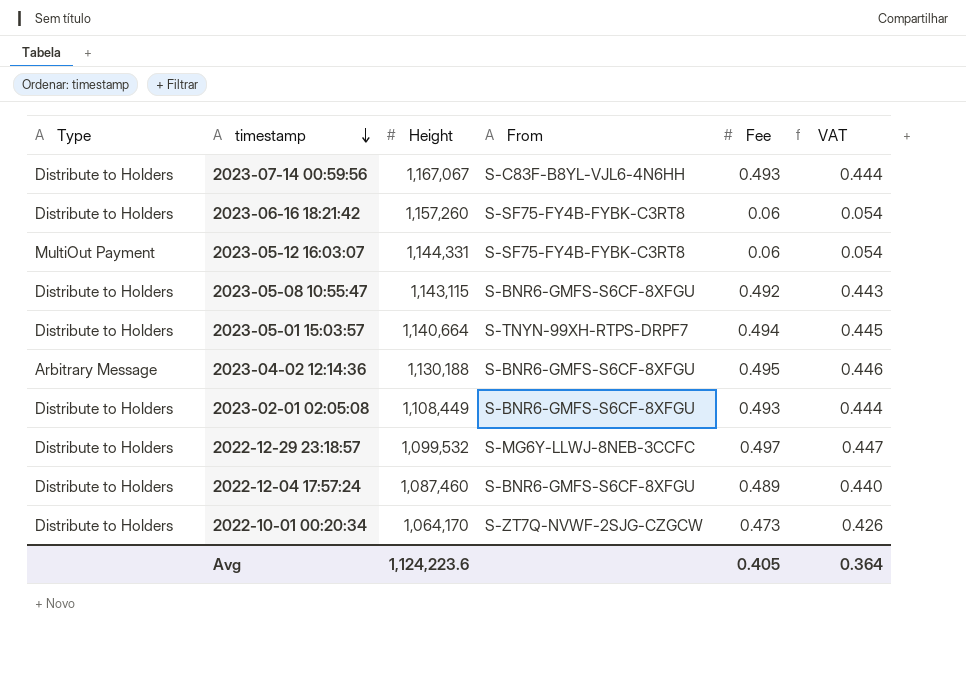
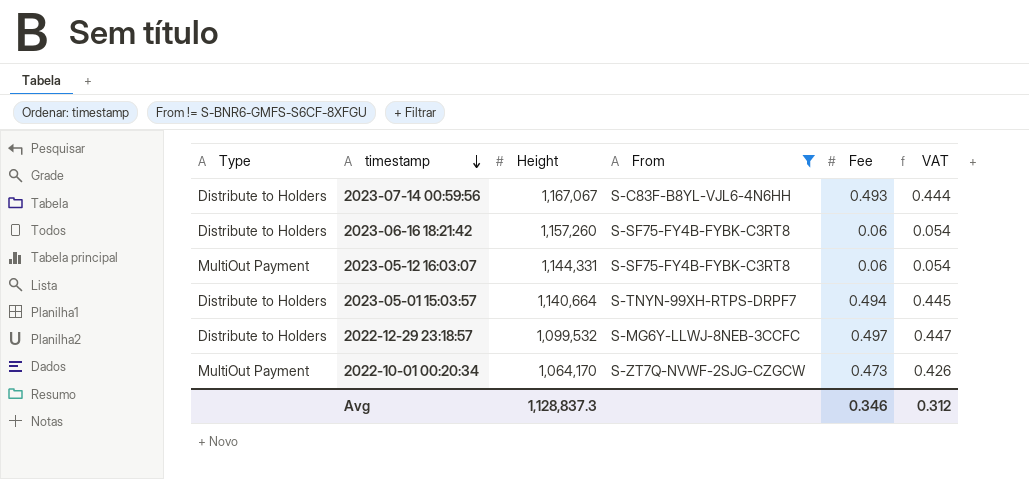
filter: none -> From != S-BNR6-GMFS-S6CF-8XFGU
2022-10-01 00:20:34 | Type: Distribute to Holders -> MultiOut Payment
Avg | Height: 1,124,223.6 -> 1,128,837.3
Avg | Fee: 0.405 -> 0.346
Avg | VAT: 0.364 -> 0.312

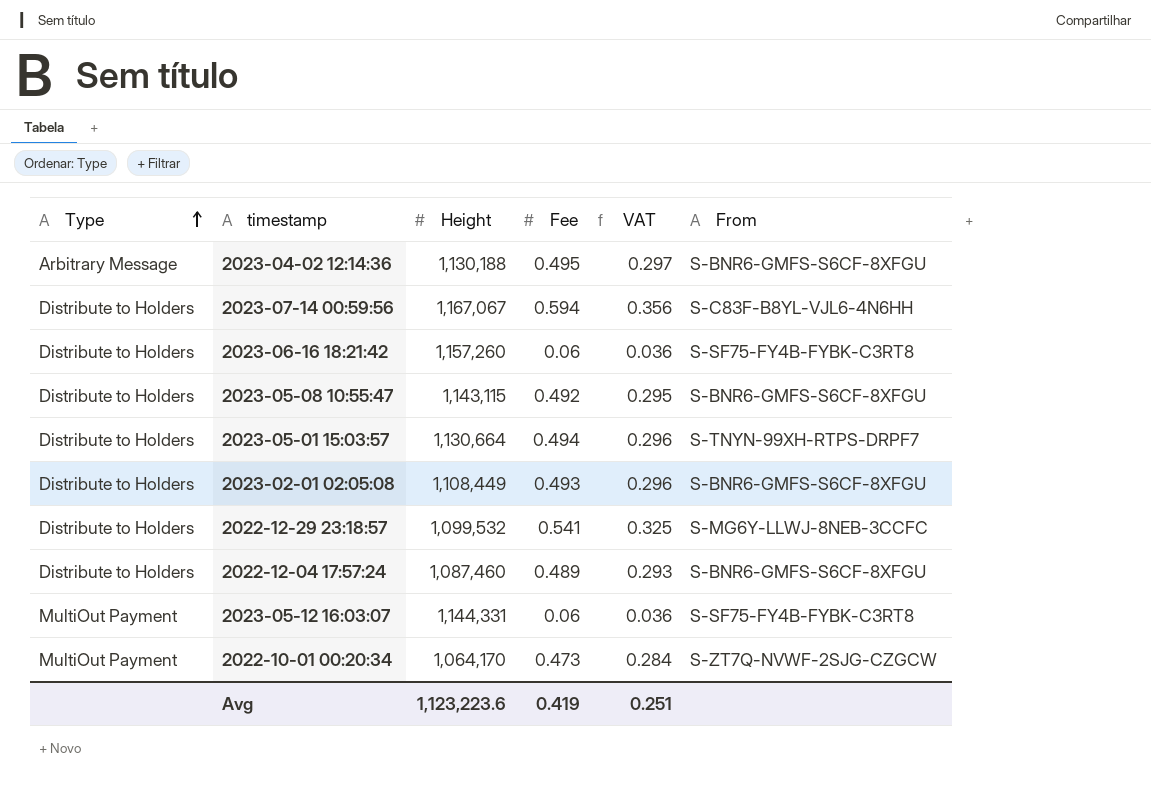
filter: From != S-BNR6-GMFS-S6CF-8XFGU -> none
row order: timestamp descending -> Type ascending
column VAT | formula: [Fee] * 0.9 -> [Fee] * 0.6
column From | position: 4 -> 6
2023-07-14 00:59:56 | Fee: 0.493 -> 0.594
2023-05-01 15:03:57 | Height: 1,140,664 -> 1,130,664
2022-12-29 23:18:57 | Fee: 0.497 -> 0.541
Avg | Height: 1,128,837.3 -> 1,123,223.6
Avg | Fee: 0.346 -> 0.419
Avg | VAT: 0.312 -> 0.251

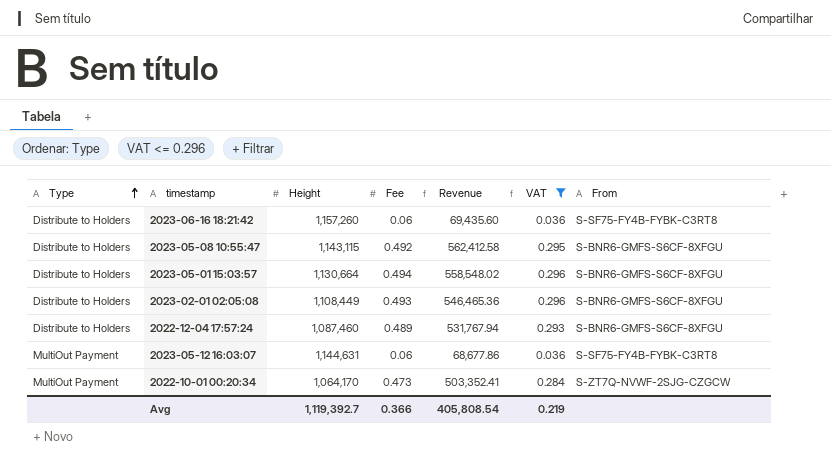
filter: none -> VAT <= 0.296
column Revenue | formula: none -> [Height] * [Fee]
2023-05-01 15:03:57 | From: S-TNYN-99XH-RTPS-DRPF7 -> S-BNR6-GMFS-S6CF-8XFGU
2023-05-12 16:03:07 | Height: 1,144,331 -> 1,144,631
Avg | Height: 1,123,223.6 -> 1,119,392.7
Avg | Fee: 0.419 -> 0.366
Avg | VAT: 0.251 -> 0.219

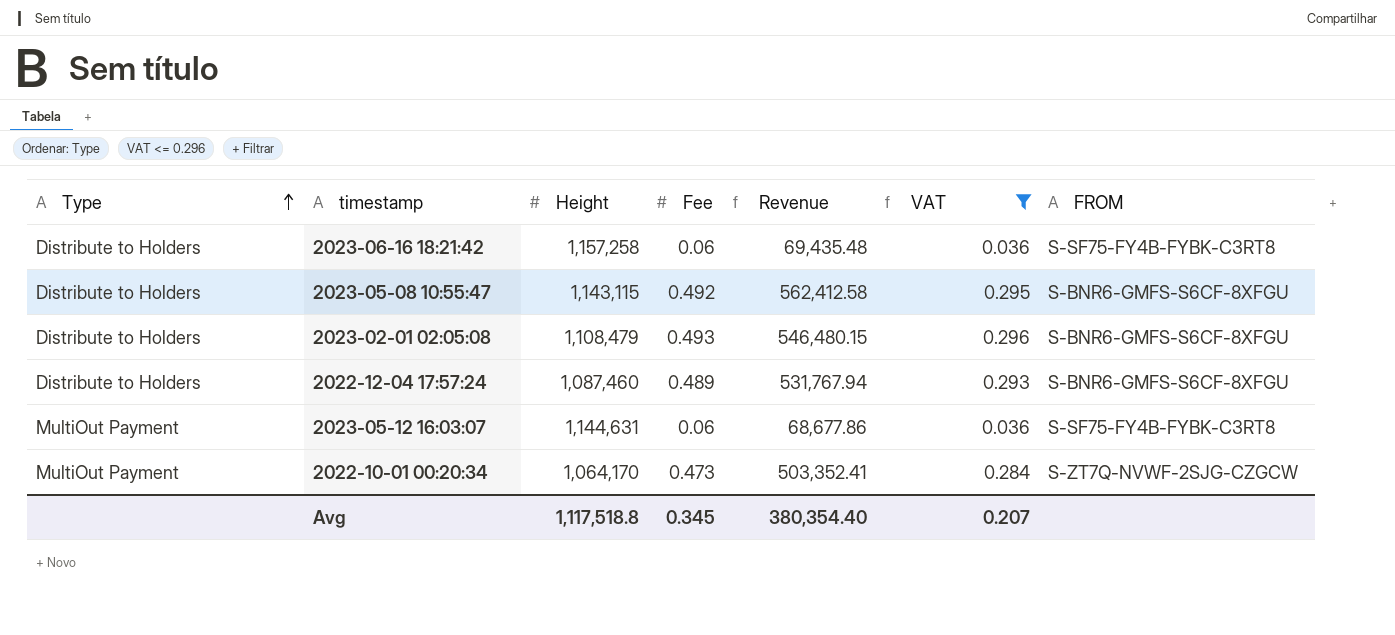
column name: From -> FROM
row 2023-05-01 15:03:57: Distribute to Holders | 1,130,664 | 0.494 | 558,548.02 | 0.296 | S-BNR6-GMFS-S6CF-8XFGU -> none
2023-06-16 18:21:42 | Height: 1,157,260 -> 1,157,258
2023-06-16 18:21:42 | Revenue: 69,435.60 -> 69,435.48
2023-02-01 02:05:08 | Height: 1,108,449 -> 1,108,479
2023-02-01 02:05:08 | Revenue: 546,465.36 -> 546,480.15
Avg | Height: 1,119,392.7 -> 1,117,518.8
Avg | Fee: 0.366 -> 0.345
Avg | Revenue: 405,808.54 -> 380,354.40
Avg | VAT: 0.219 -> 0.207

